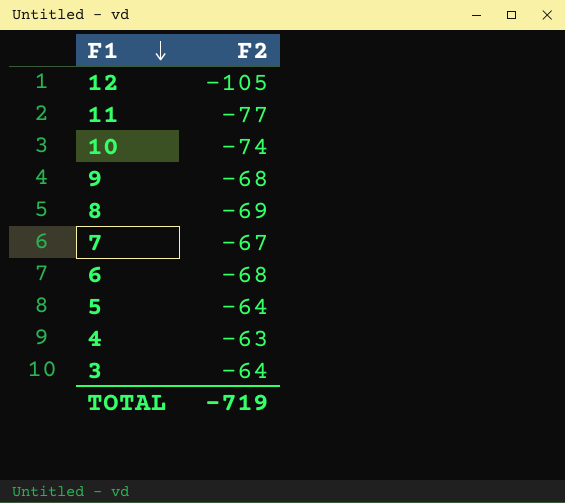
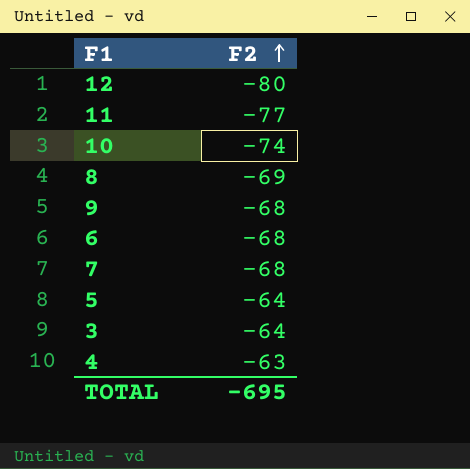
row order: F1 descending -> F2 ascending
12 | F2: -105 -> -80
7 | F2: -67 -> -68
TOTAL | F2: -719 -> -695

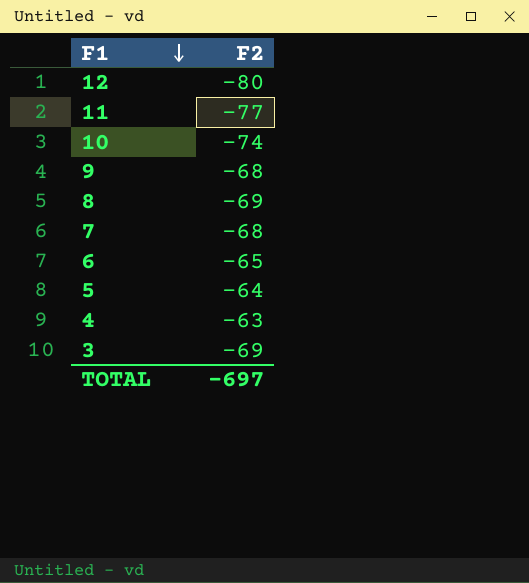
row order: F2 ascending -> F1 descending
6 | F2: -68 -> -65
3 | F2: -64 -> -69
TOTAL | F2: -695 -> -697

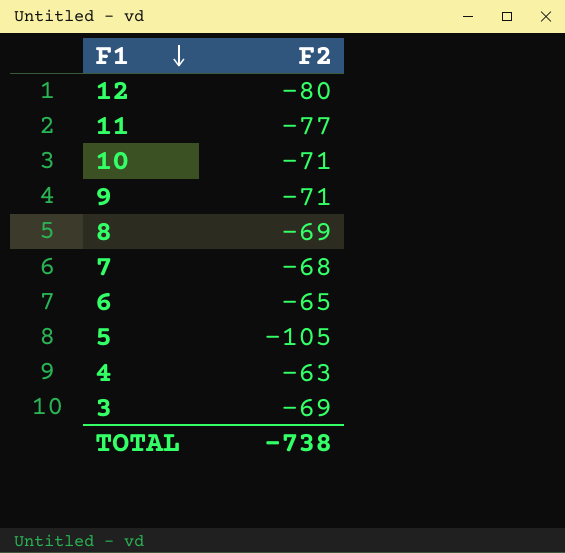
10 | F2: -74 -> -71
9 | F2: -68 -> -71
5 | F2: -64 -> -105
TOTAL | F2: -697 -> -738

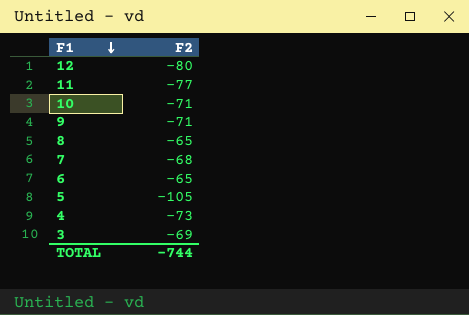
8 | F2: -69 -> -65
4 | F2: -63 -> -73
TOTAL | F2: -738 -> -744

